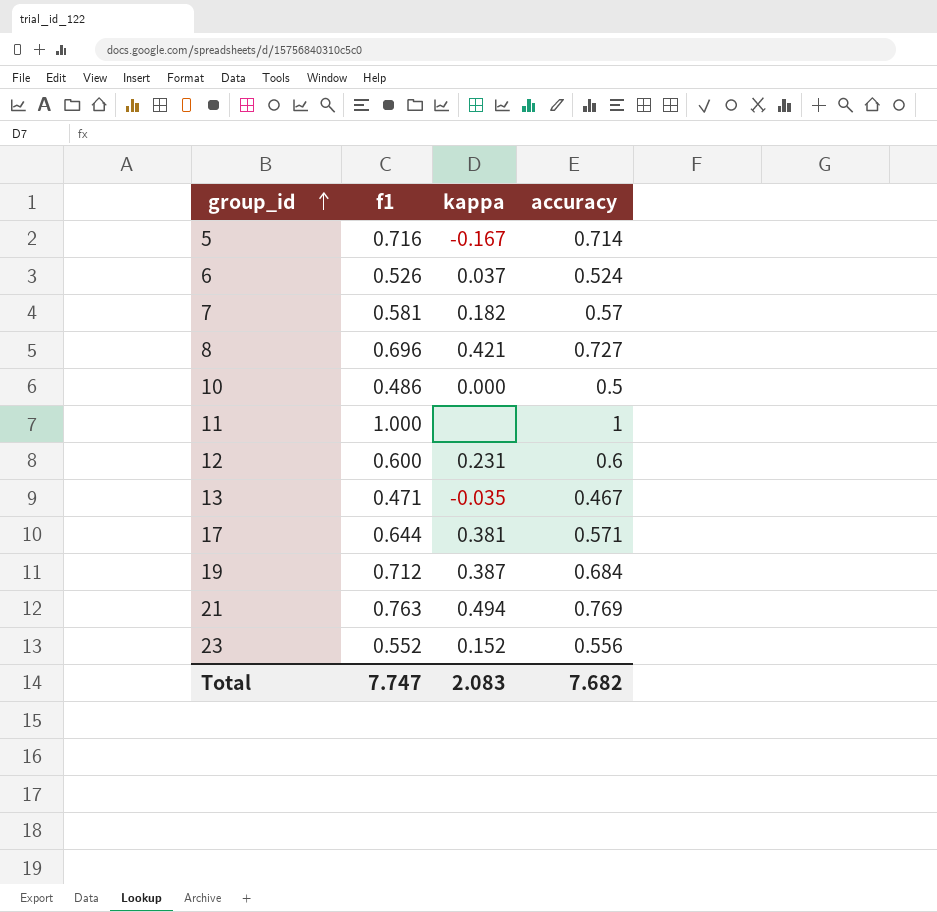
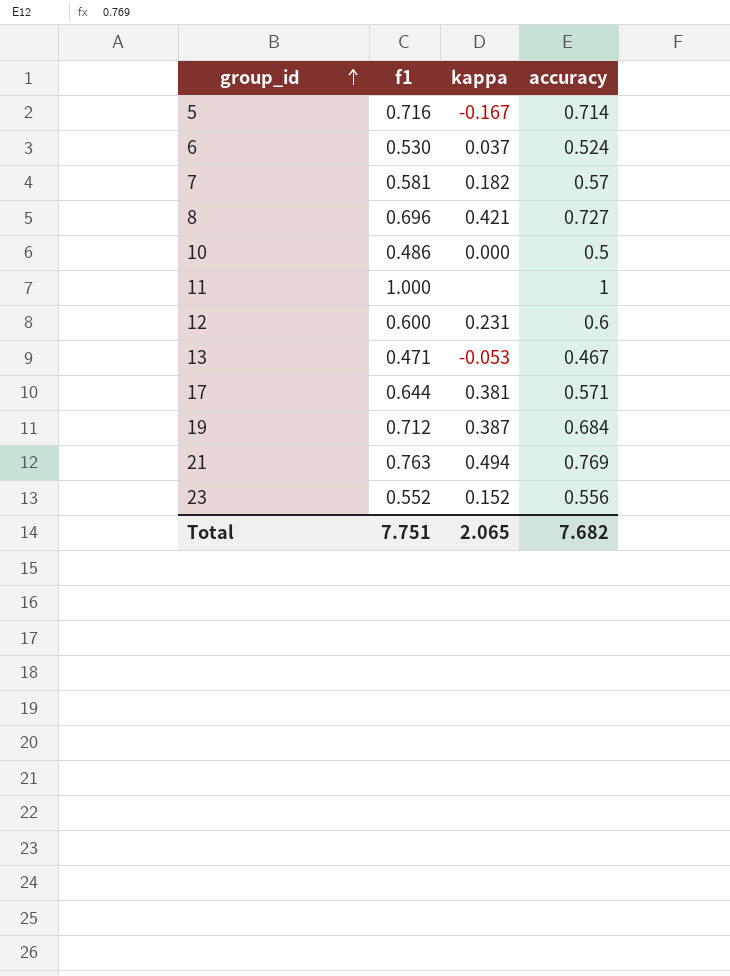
6 | f1: 0.526 -> 0.530
13 | kappa: -0.035 -> -0.053
Total | f1: 7.747 -> 7.751
Total | kappa: 2.083 -> 2.065

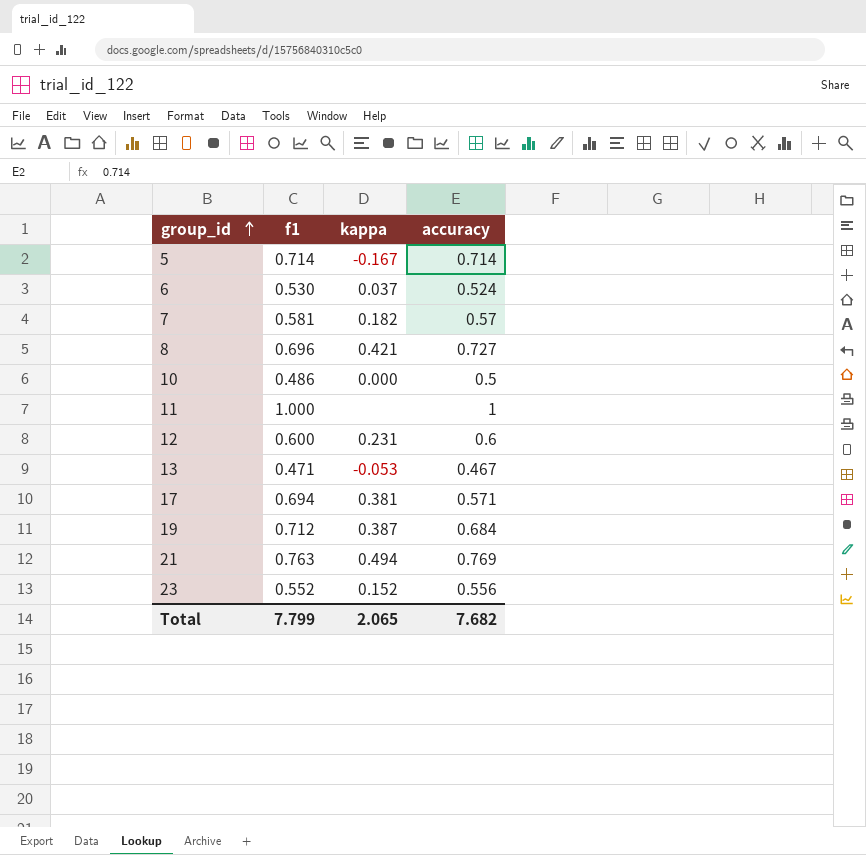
5 | f1: 0.716 -> 0.714
17 | f1: 0.644 -> 0.694
Total | f1: 7.751 -> 7.799

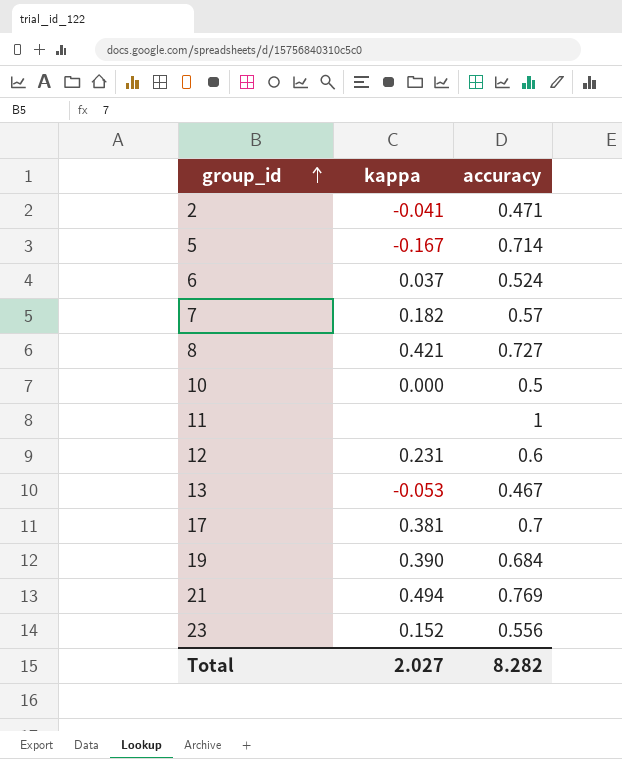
column f1 | position: 2 -> none
row 2: none -> -0.041 | 0.471
17 | accuracy: 0.571 -> 0.7
19 | kappa: 0.387 -> 0.390
Total | kappa: 2.065 -> 2.027
Total | accuracy: 7.682 -> 8.282

